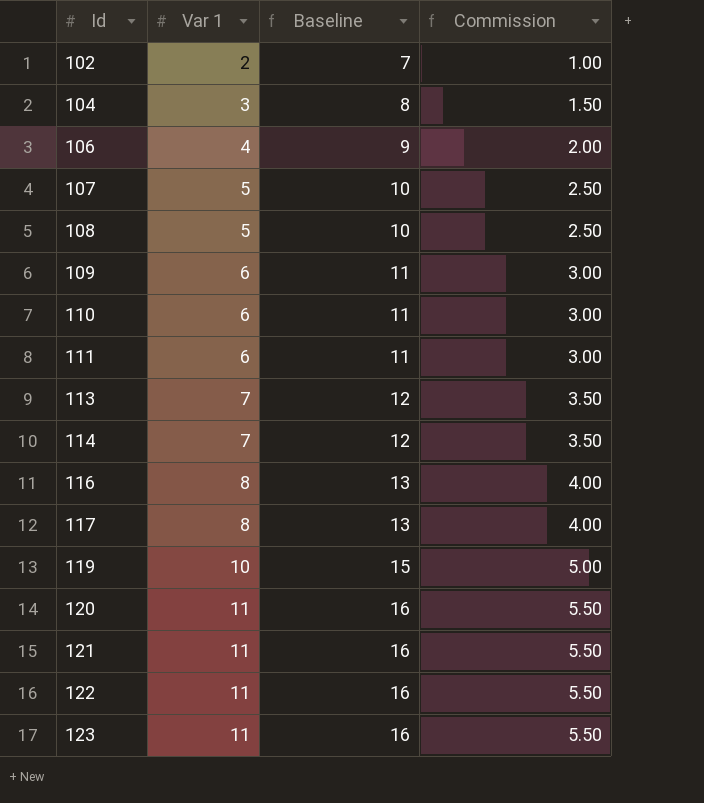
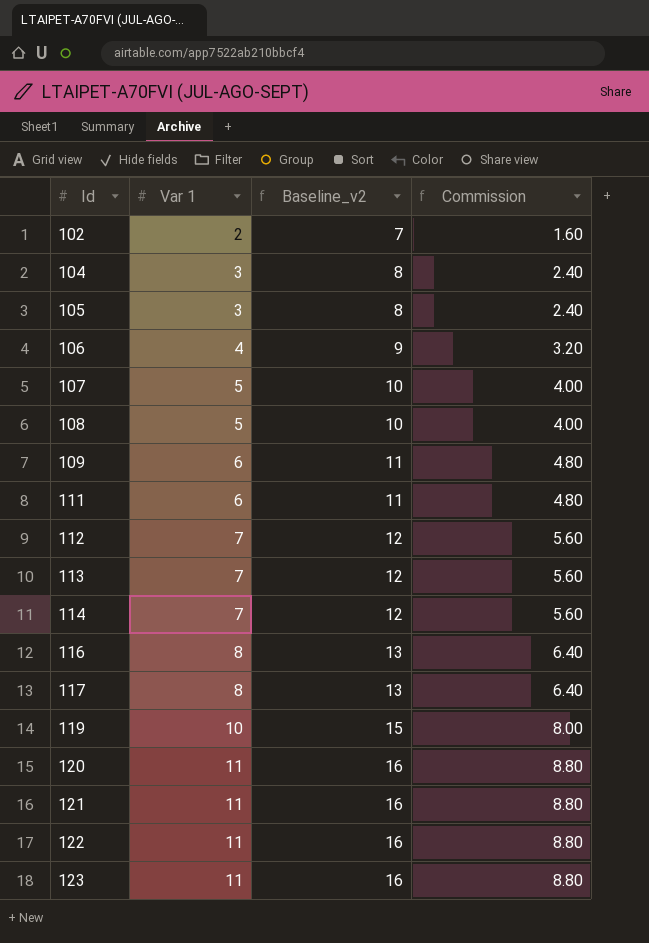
column name: Baseline -> Baseline_v2
column Commission | formula: [Var 1] * 0.5 -> [Var 1] * 0.8
row 110: 6 | 11 | 3.00 -> none
row 105: none -> 3 | 8 | 2.40
row 112: none -> 7 | 12 | 5.60

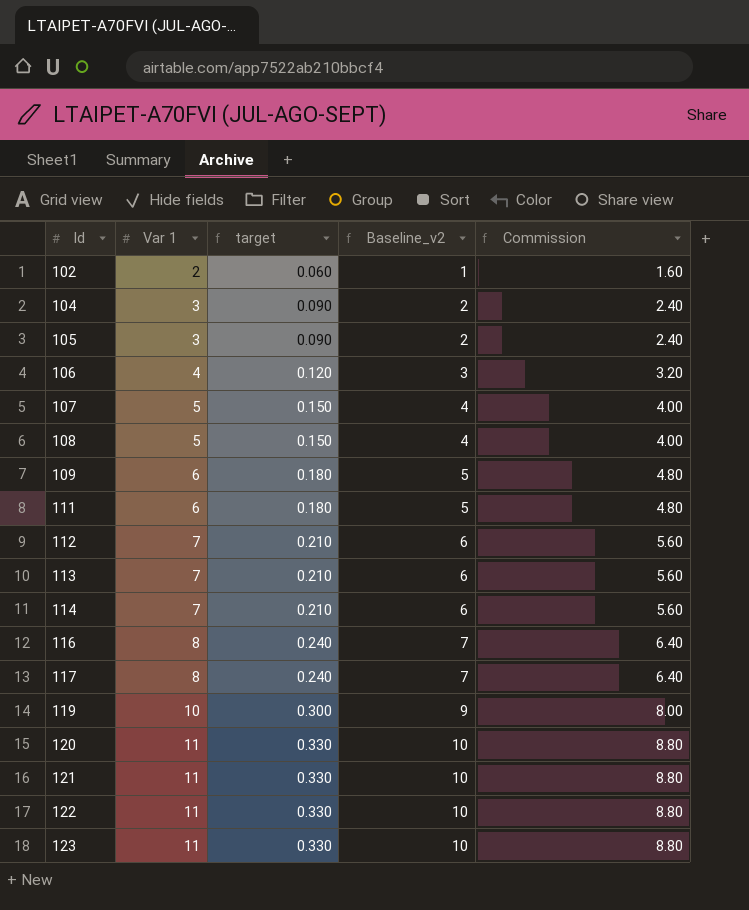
column target | formula: none -> [Var 1] * 0.03
column Baseline_v2 | formula: [Var 1] + 5 -> [Var 1] - 1

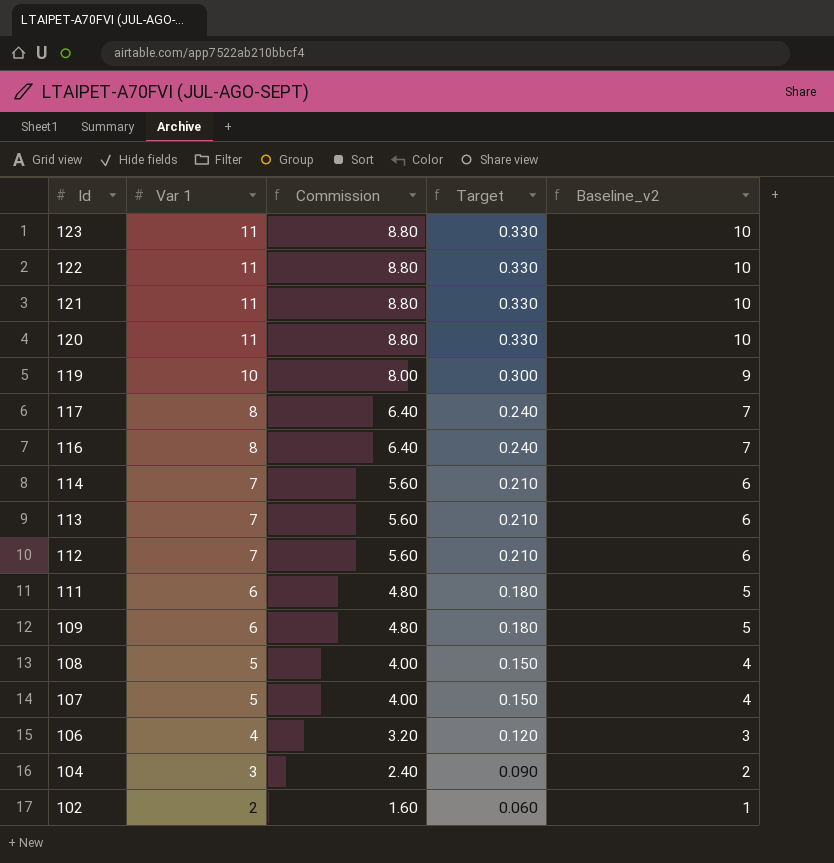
row order: Id ascending -> Id descending
column Commission | position: 5 -> 3
column name: target -> Target
row 105: 3 | 0.090 | 2 | 2.40 -> none

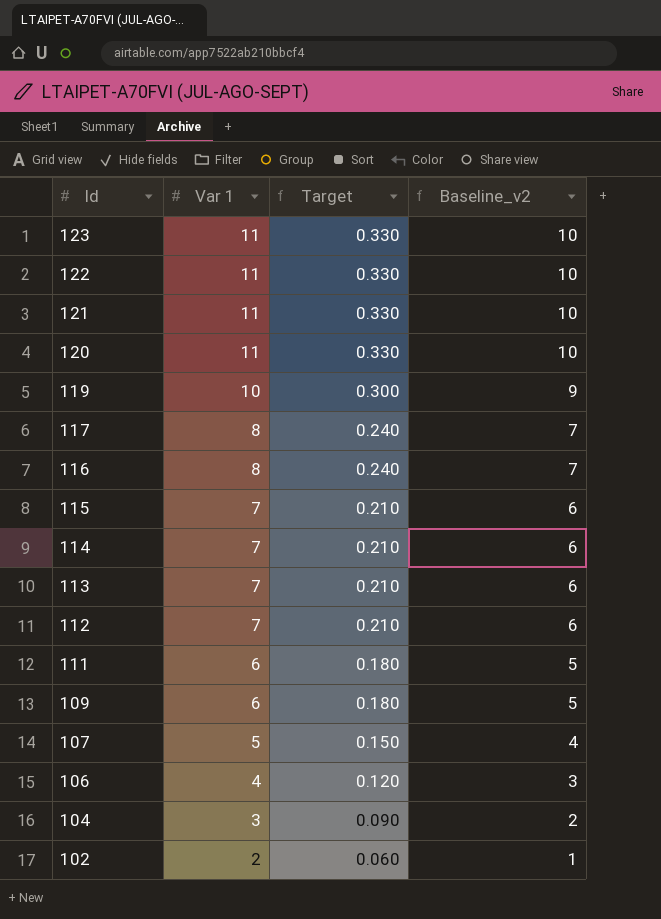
column Commission | formula: [Var 1] * 0.8 -> none
row 108: 5 | 4.00 | 0.150 | 4 -> none
row 115: none -> 7 | 0.210 | 6

